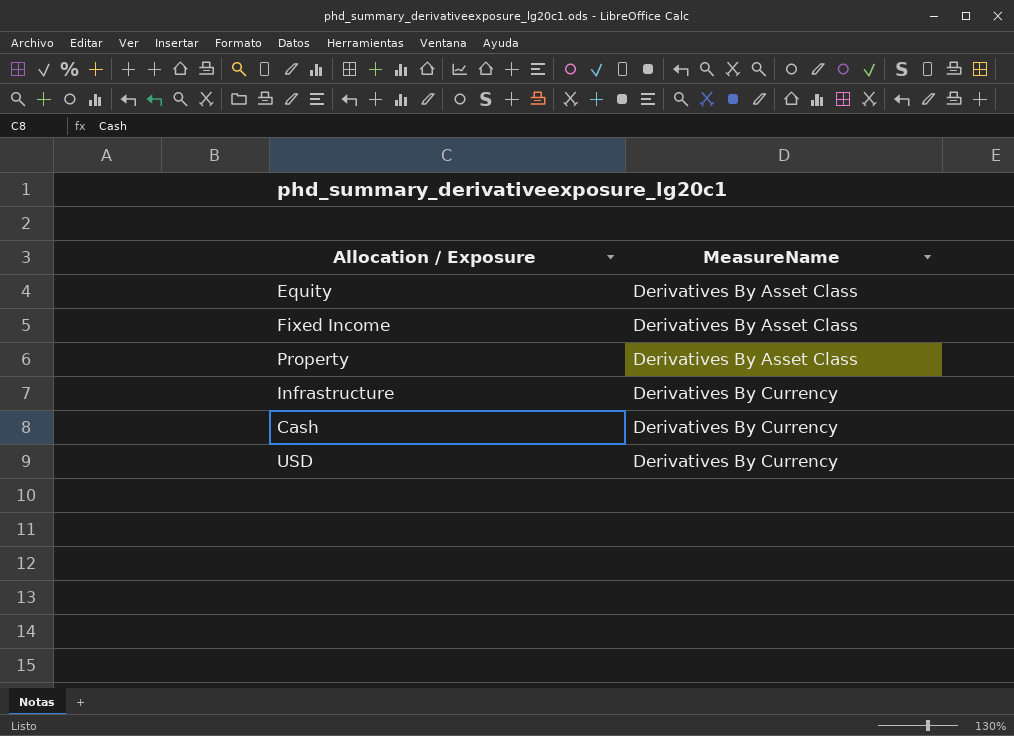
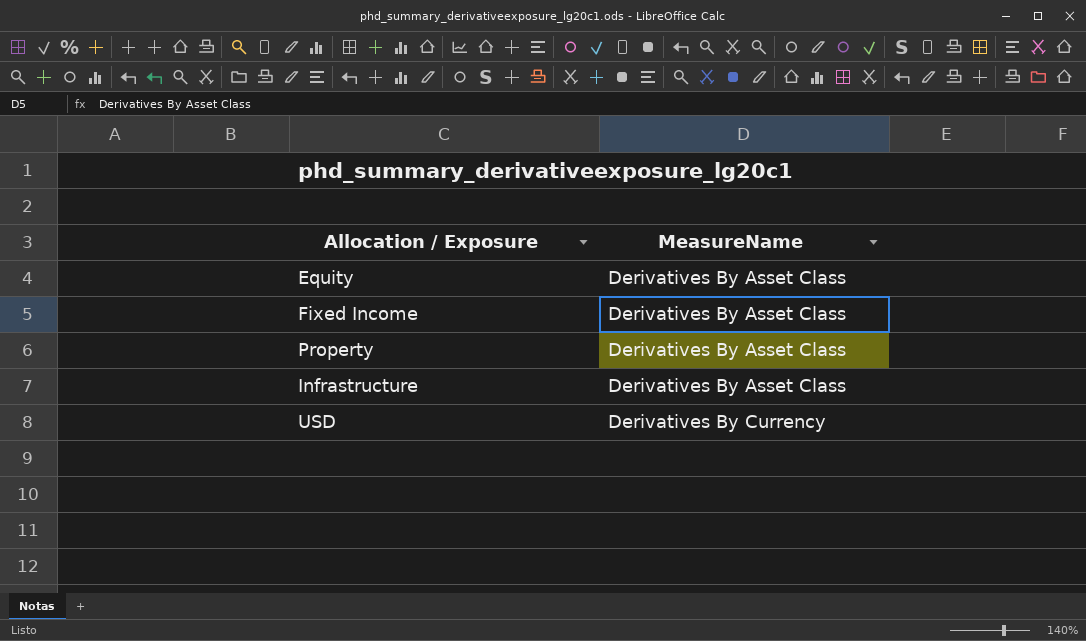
row Cash: Derivatives By Currency -> none
Infrastructure | MeasureName: Derivatives By Currency -> Derivatives By Asset Class

